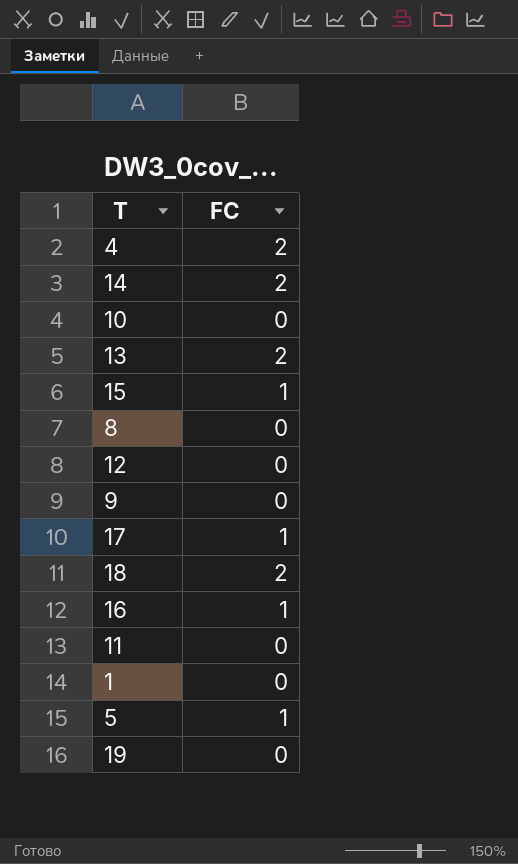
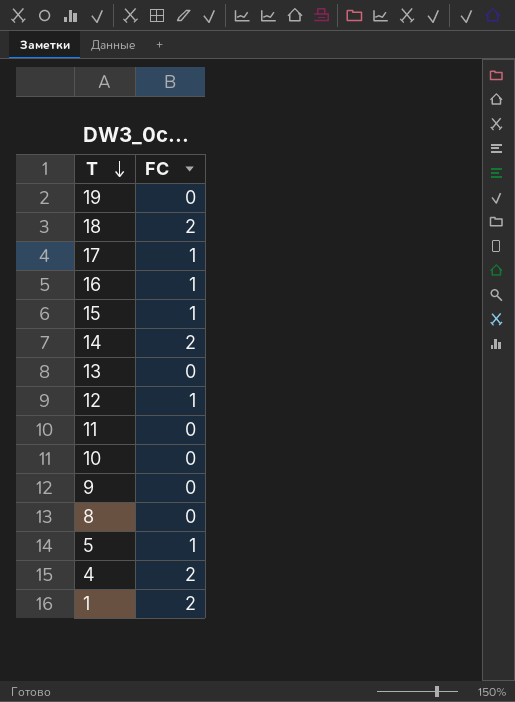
row order: none -> T descending
13 | FC: 2 -> 0
12 | FC: 0 -> 1
1 | FC: 0 -> 2

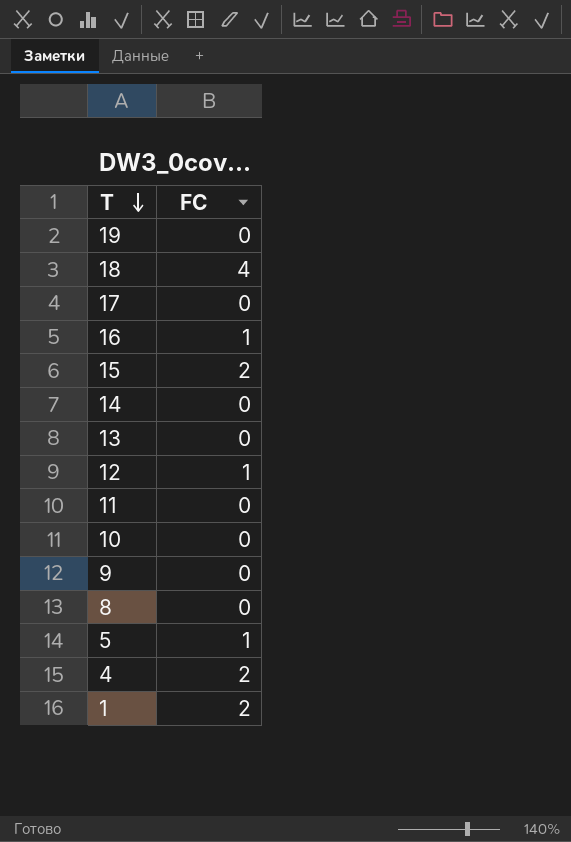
18 | FC: 2 -> 4
17 | FC: 1 -> 0
15 | FC: 1 -> 2
14 | FC: 2 -> 0

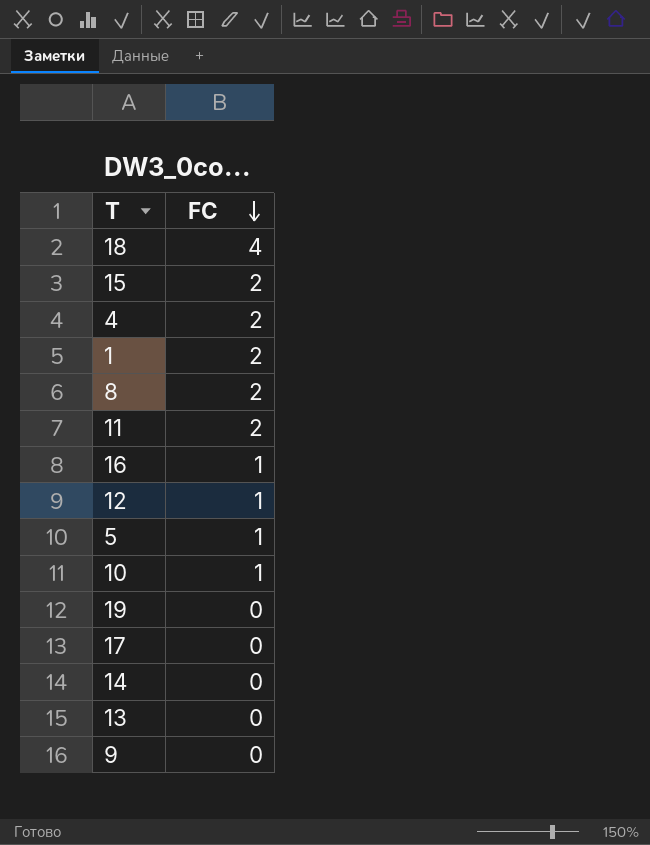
row order: T descending -> FC descending
8 | FC: 0 -> 2
11 | FC: 0 -> 2
10 | FC: 0 -> 1

